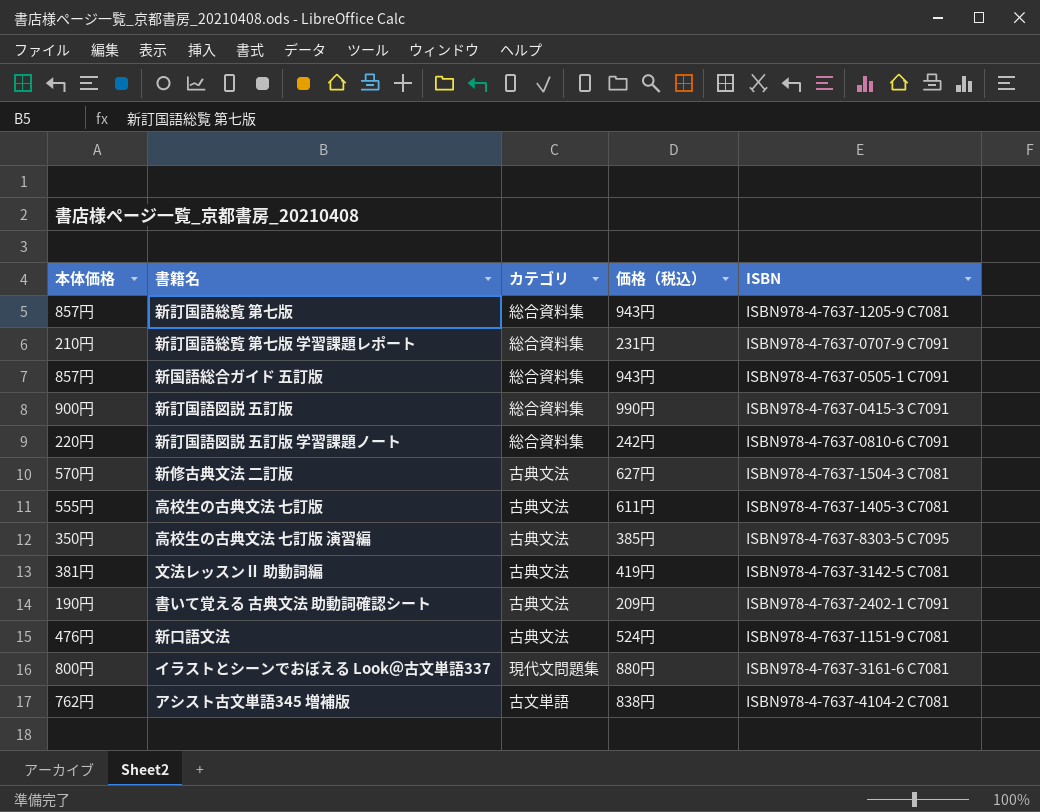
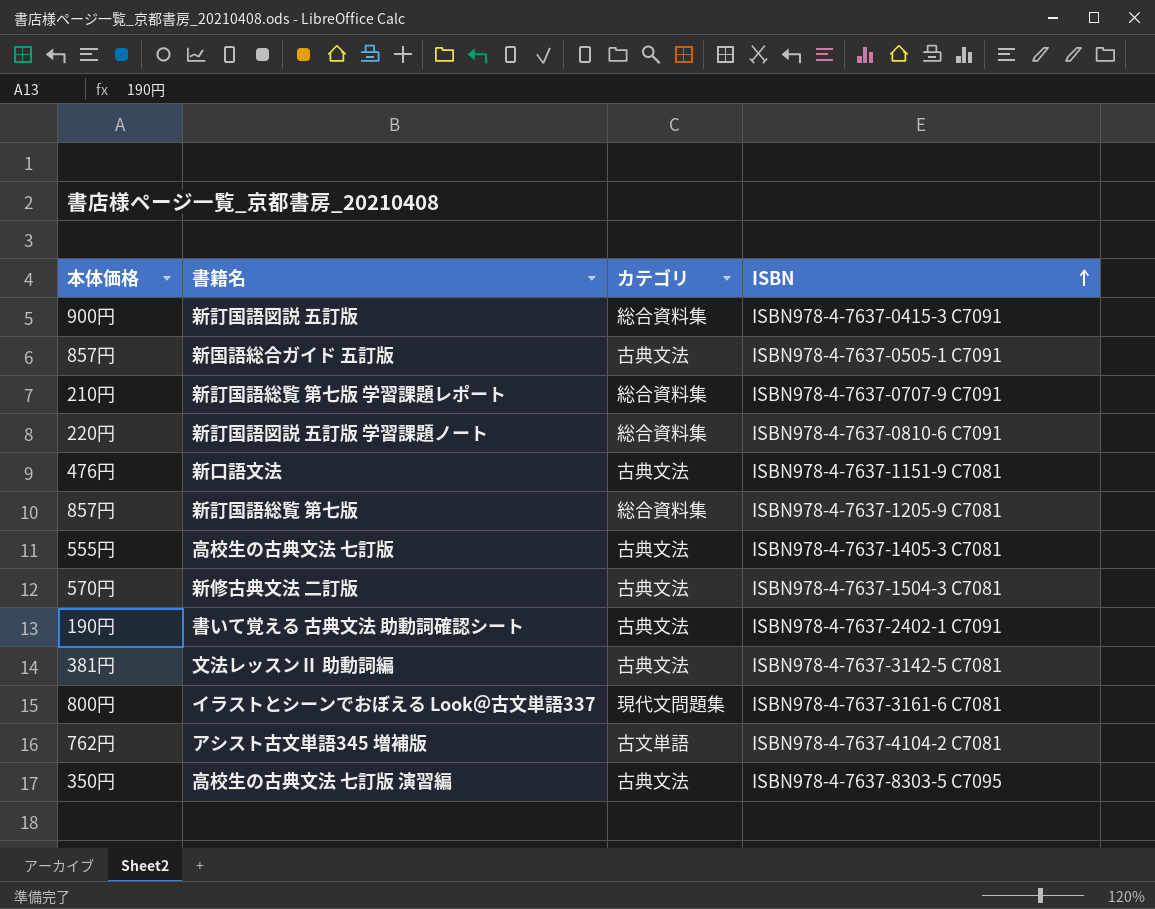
row order: none -> ISBN ascending
column 価格（税込） | position: 4 -> none
新国語総合ガイド 五訂版 | カテゴリ: 総合資料集 -> 古典文法

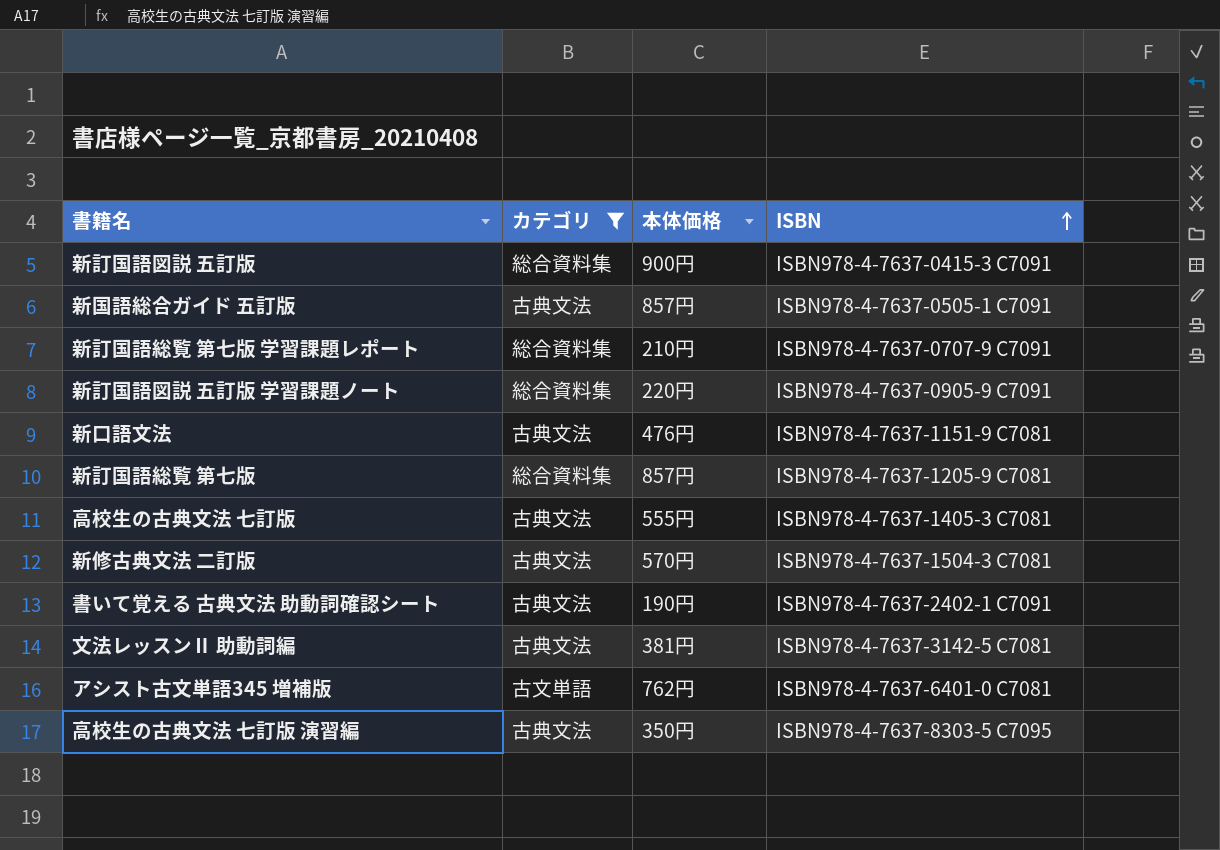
filter: none -> カテゴリ != 現代文問題集
column 本体価格 | position: 1 -> 3
新訂国語図説 五訂版 学習課題ノート | ISBN: ISBN978-4-7637-0810-6 C7091 -> ISBN978-4-7637-0905-9 C7091
アシスト古文単語345 増補版 | ISBN: ISBN978-4-7637-4104-2 C7081 -> ISBN978-4-7637-6401-0 C7081

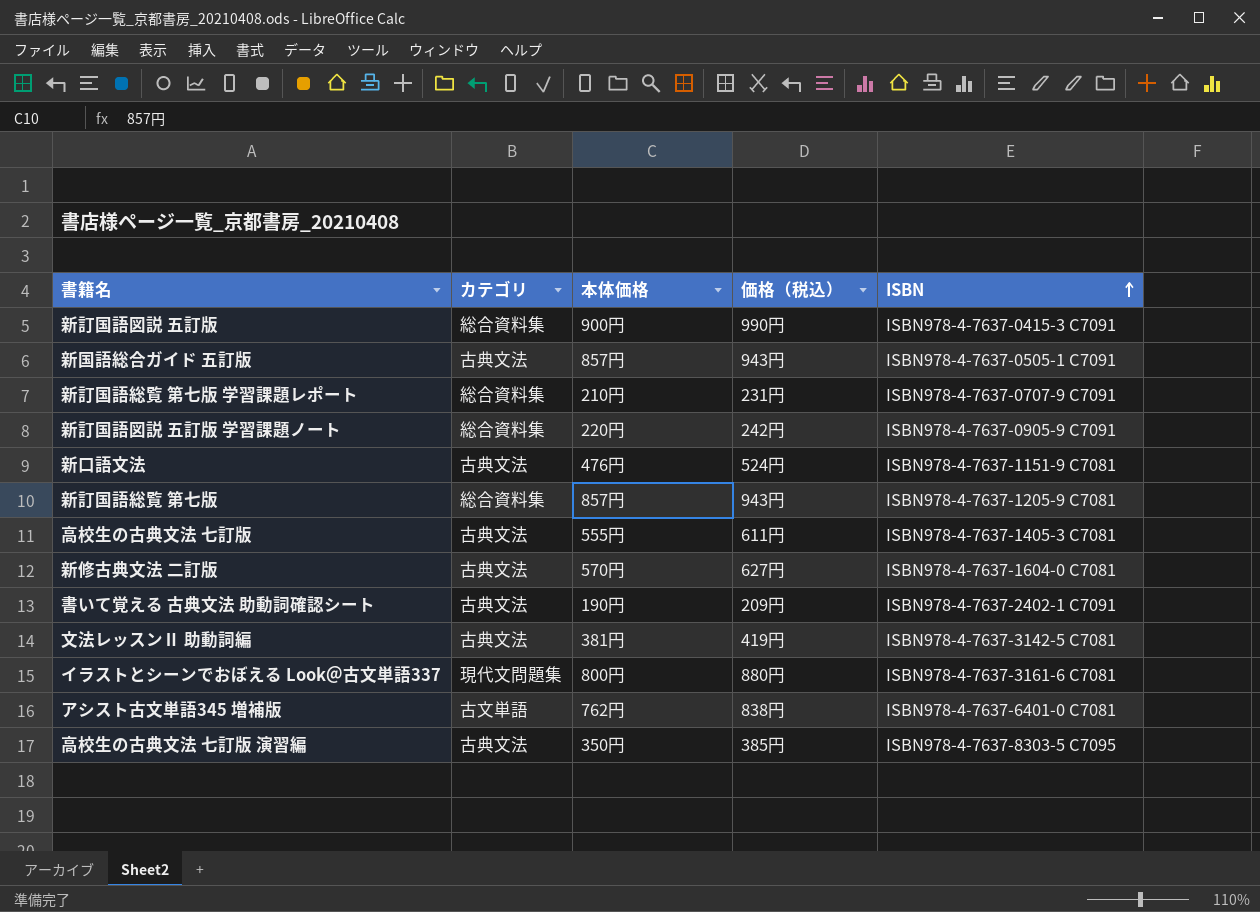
filter: カテゴリ != 現代文問題集 -> none
column 価格（税込） | position: none -> 4
新修古典文法 二訂版 | ISBN: ISBN978-4-7637-1504-3 C7081 -> ISBN978-4-7637-1604-0 C7081

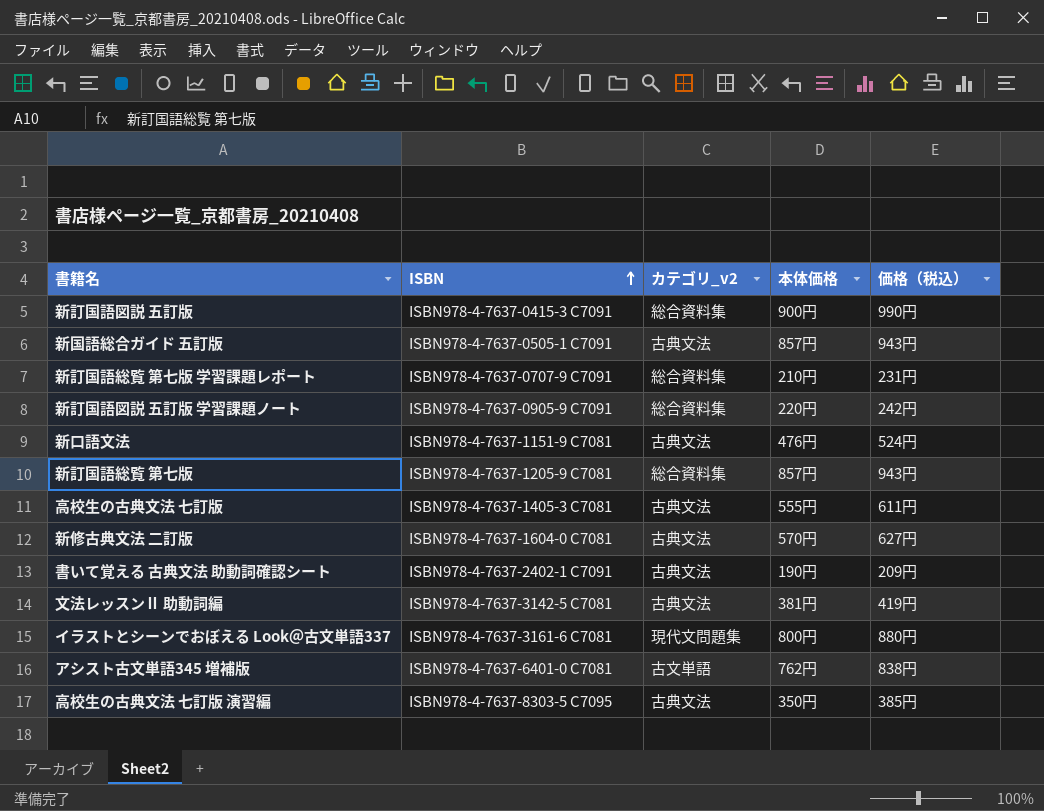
column ISBN | position: 5 -> 2
column name: カテゴリ -> カテゴリ_v2

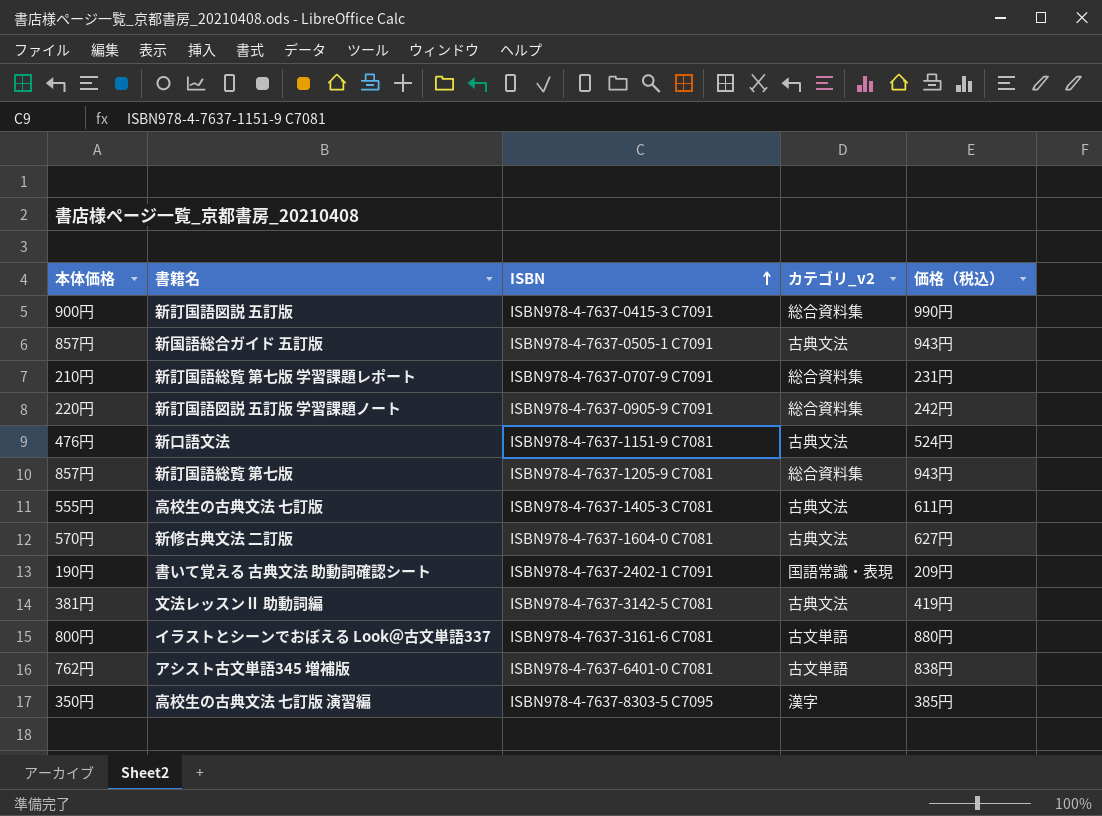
column 本体価格 | position: 4 -> 1
書いて覚える 古典文法 助動詞確認シート | カテゴリ_v2: 古典文法 -> 国語常識・表現
イラストとシーンでおぼえる Look＠古文単語337 | カテゴリ_v2: 現代文問題集 -> 古文単語
高校生の古典文法 七訂版 演習編 | カテゴリ_v2: 古典文法 -> 漢字

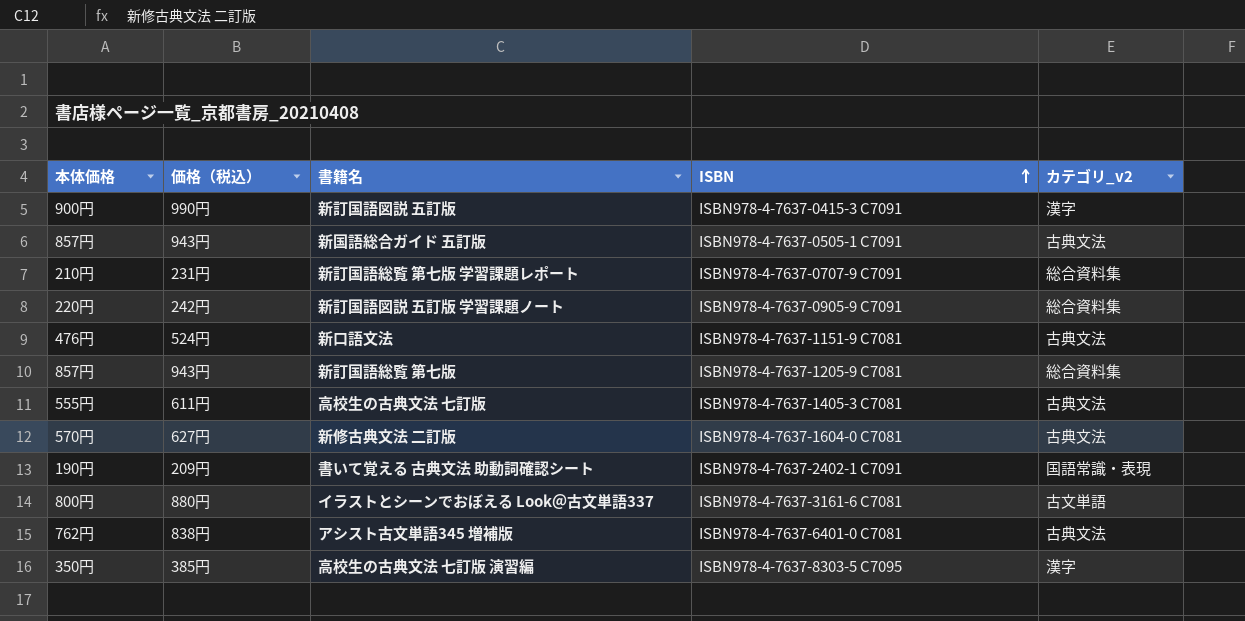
column 価格（税込） | position: 5 -> 2
row 文法レッスンⅡ 助動詞編: 381円 | ISBN978-4-7637-3142-5 C7081 | 古典文法 | 419円 -> none
新訂国語図説 五訂版 | カテゴリ_v2: 総合資料集 -> 漢字
アシスト古文単語345 増補版 | カテゴリ_v2: 古文単語 -> 古典文法

